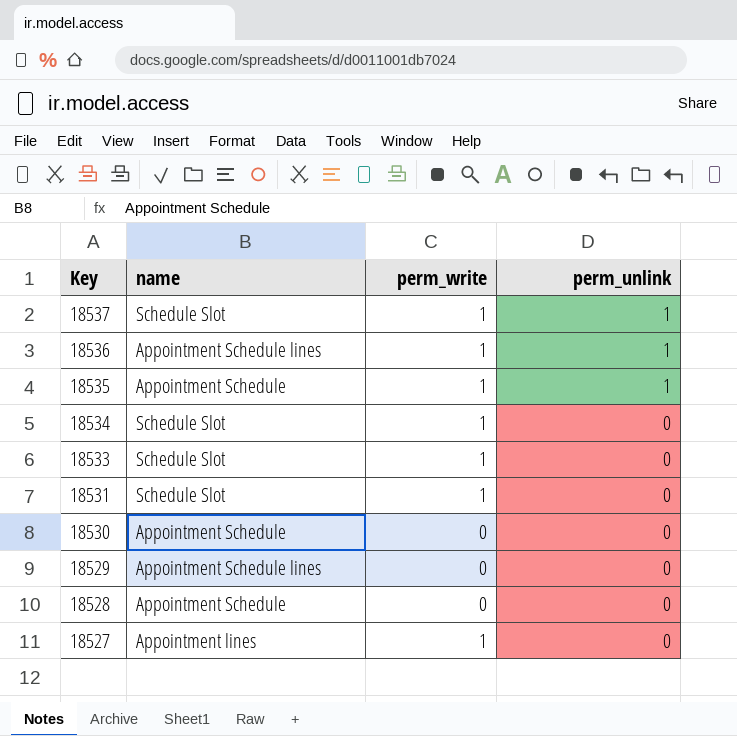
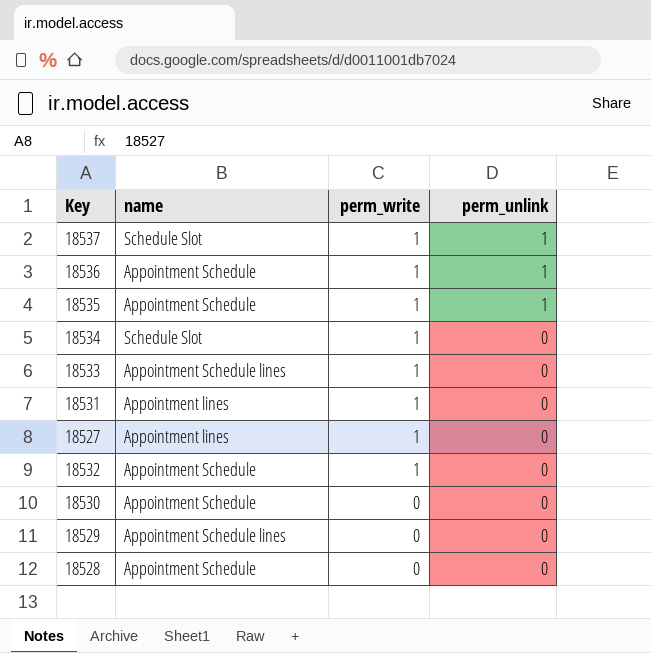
row order: Key descending -> perm_write descending
18536 | name: Appointment Schedule lines -> Appointment Schedule
18533 | name: Schedule Slot -> Appointment Schedule lines
18531 | name: Schedule Slot -> Appointment lines
row 18532: none -> Appointment Schedule | 1 | 0

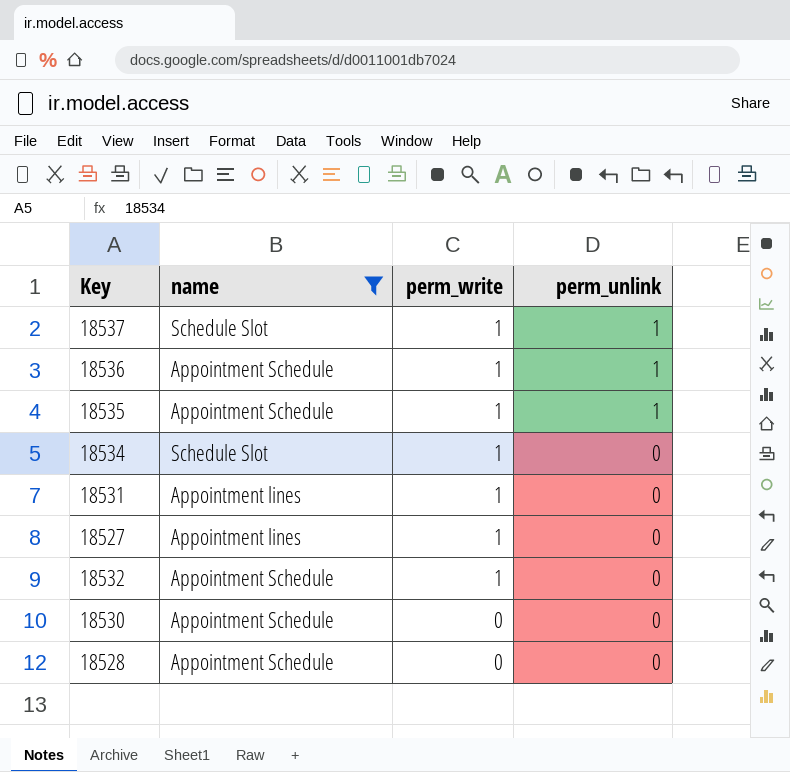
filter: none -> name != Appointment Schedule lines

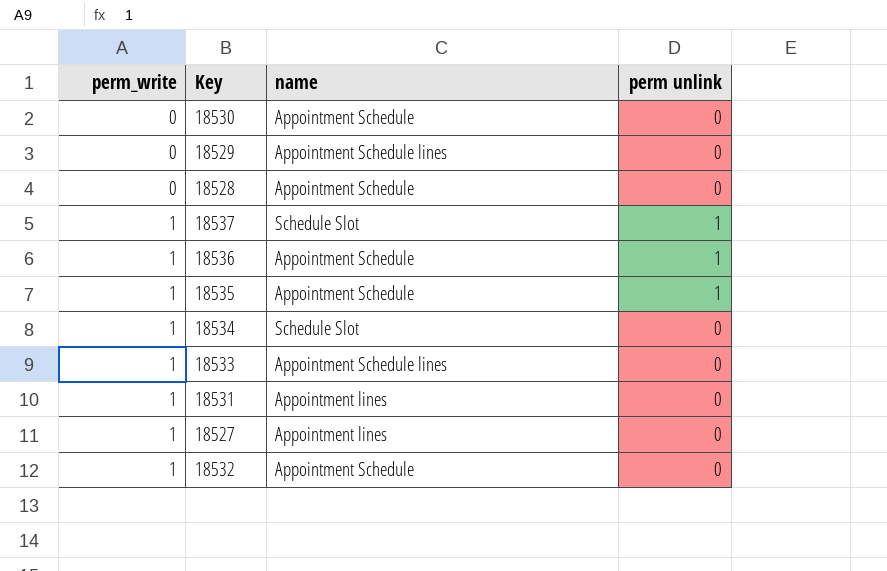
filter: name != Appointment Schedule lines -> none
row order: perm_write descending -> perm_write ascending
column perm_write | position: 3 -> 1
column name: perm_unlink -> perm unlink

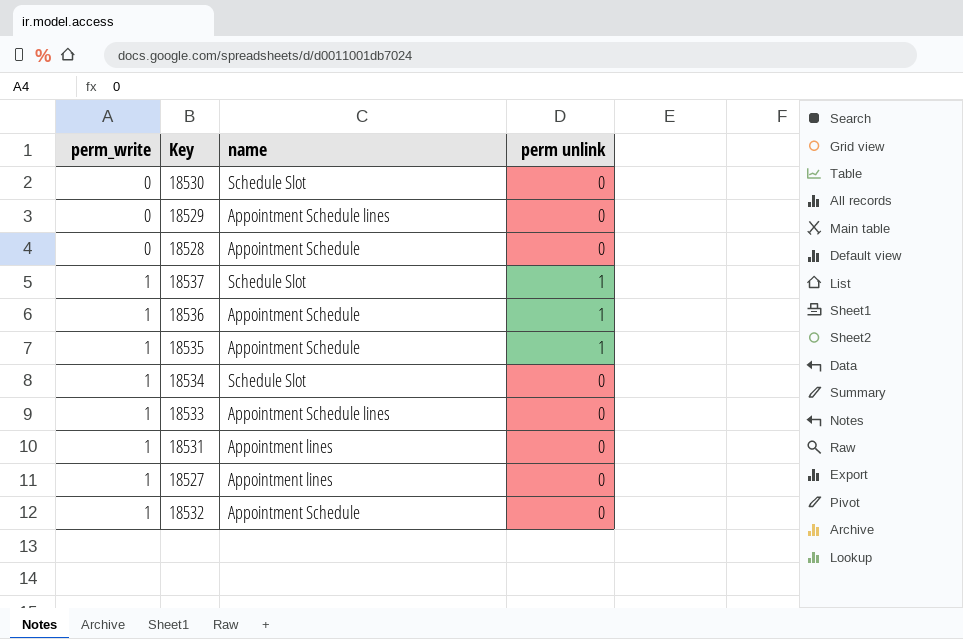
18530 | name: Appointment Schedule -> Schedule Slot

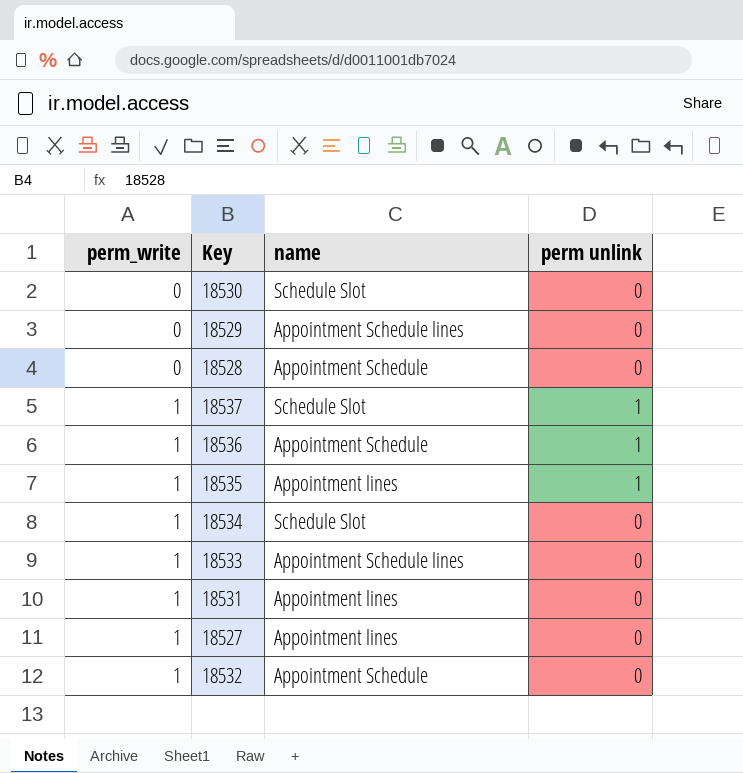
18535 | name: Appointment Schedule -> Appointment lines

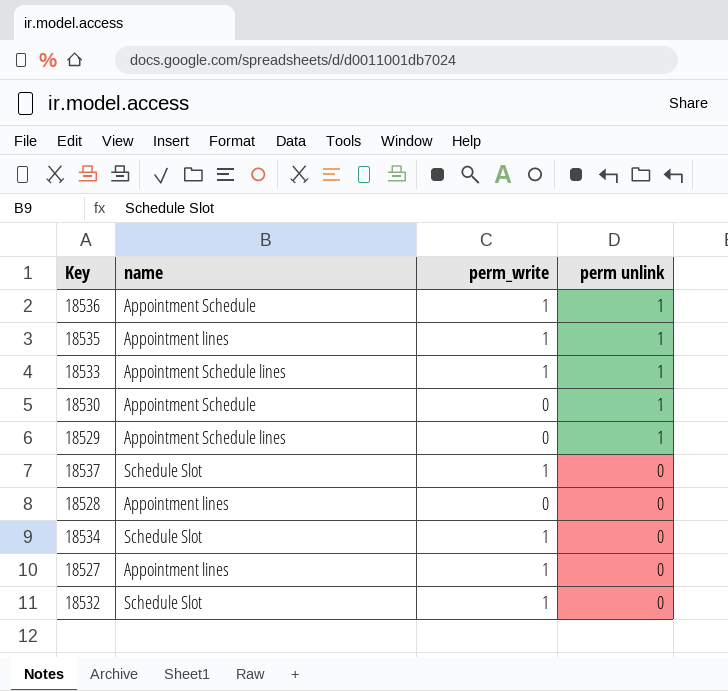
row order: perm_write ascending -> perm unlink descending
column perm_write | position: 1 -> 3
row 18531: 1 | Appointment lines | 0 -> none
18533 | perm unlink: 0 -> 1
18530 | name: Schedule Slot -> Appointment Schedule
18530 | perm unlink: 0 -> 1
18529 | perm unlink: 0 -> 1
18537 | perm unlink: 1 -> 0
18528 | name: Appointment Schedule -> Appointment lines
18532 | name: Appointment Schedule -> Schedule Slot

